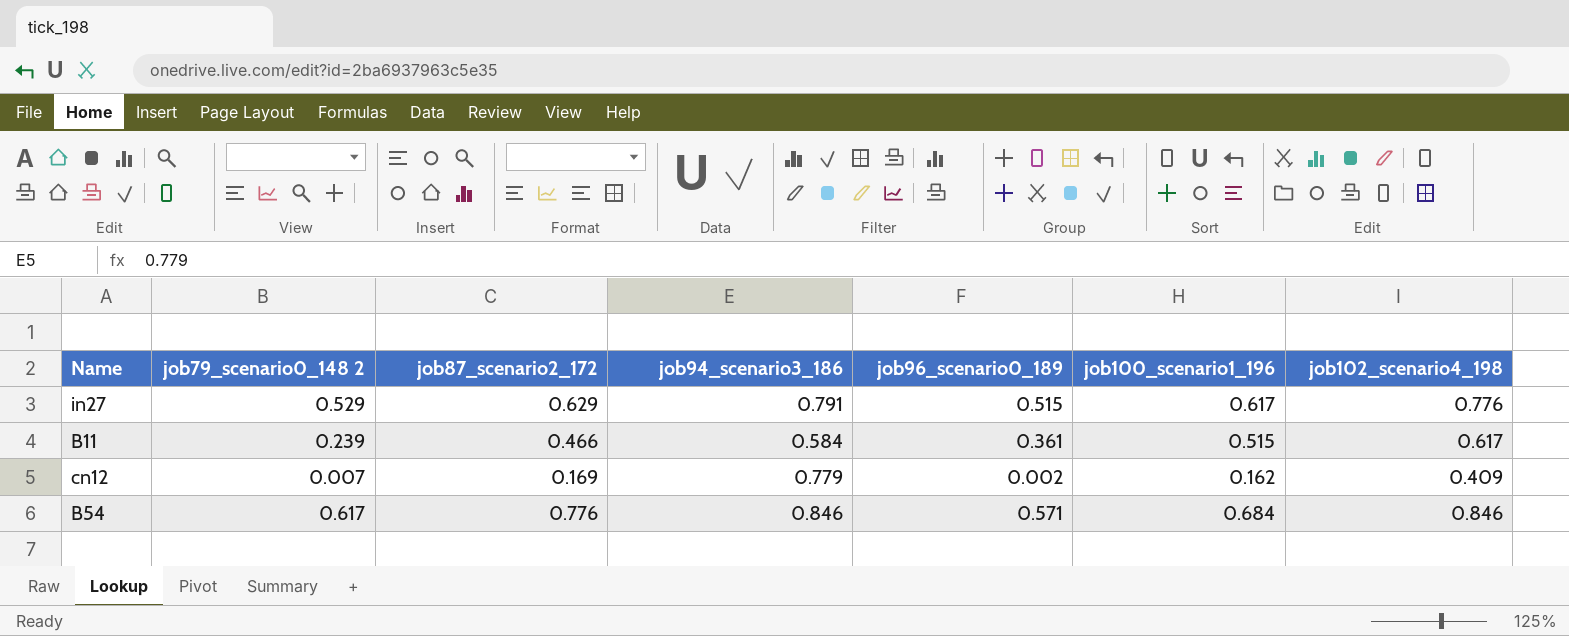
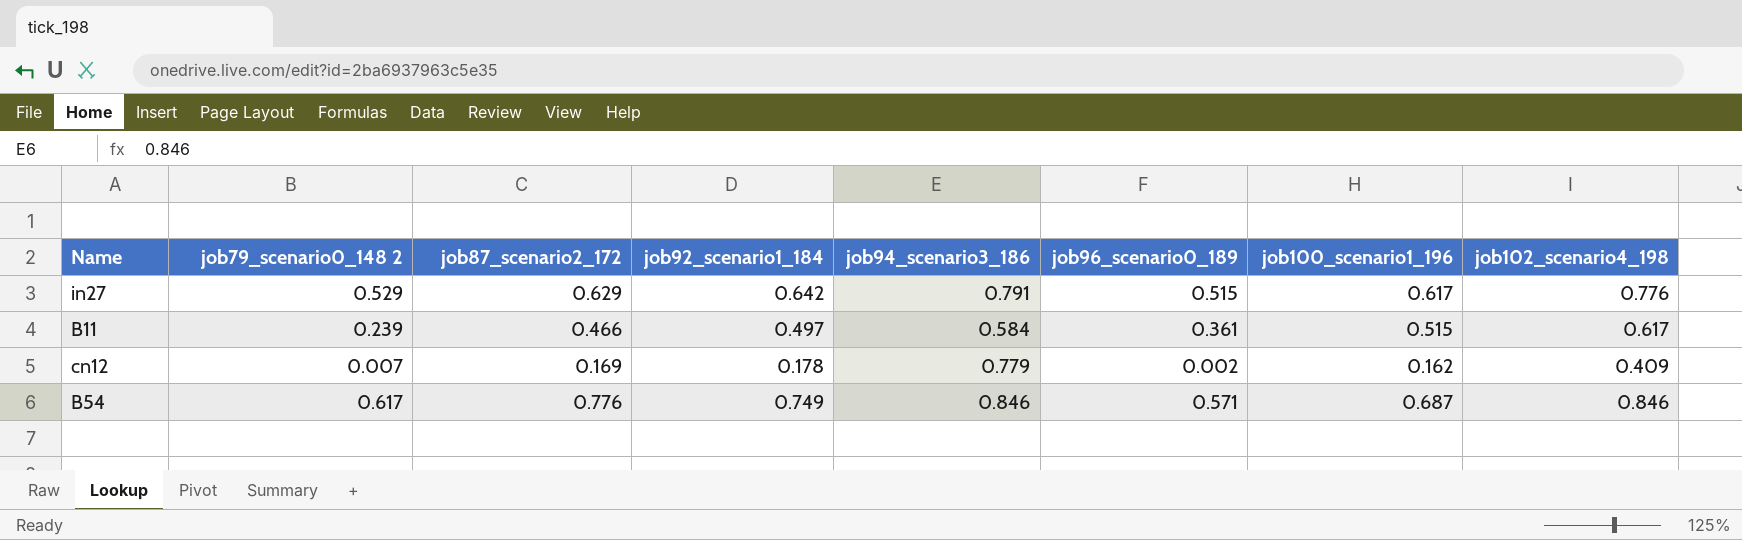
column job92_scenario1_184 | position: none -> 4
B54 | job100_scenario1_196: 0.684 -> 0.687

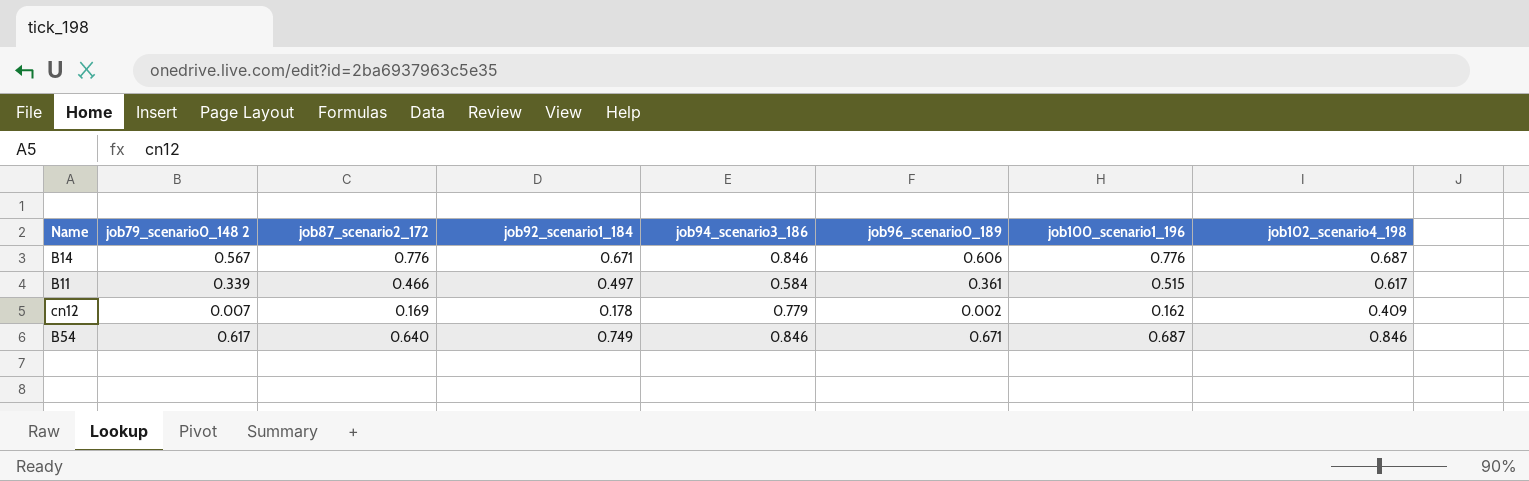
row in27: 0.529 | 0.629 | 0.642 | 0.791 | 0.515 | 0.617 | 0.776 -> none
row B14: none -> 0.567 | 0.776 | 0.671 | 0.846 | 0.606 | 0.776 | 0.687
B11 | job79_scenario0_148 2: 0.239 -> 0.339
B54 | job87_scenario2_172: 0.776 -> 0.640
B54 | job96_scenario0_189: 0.571 -> 0.671

